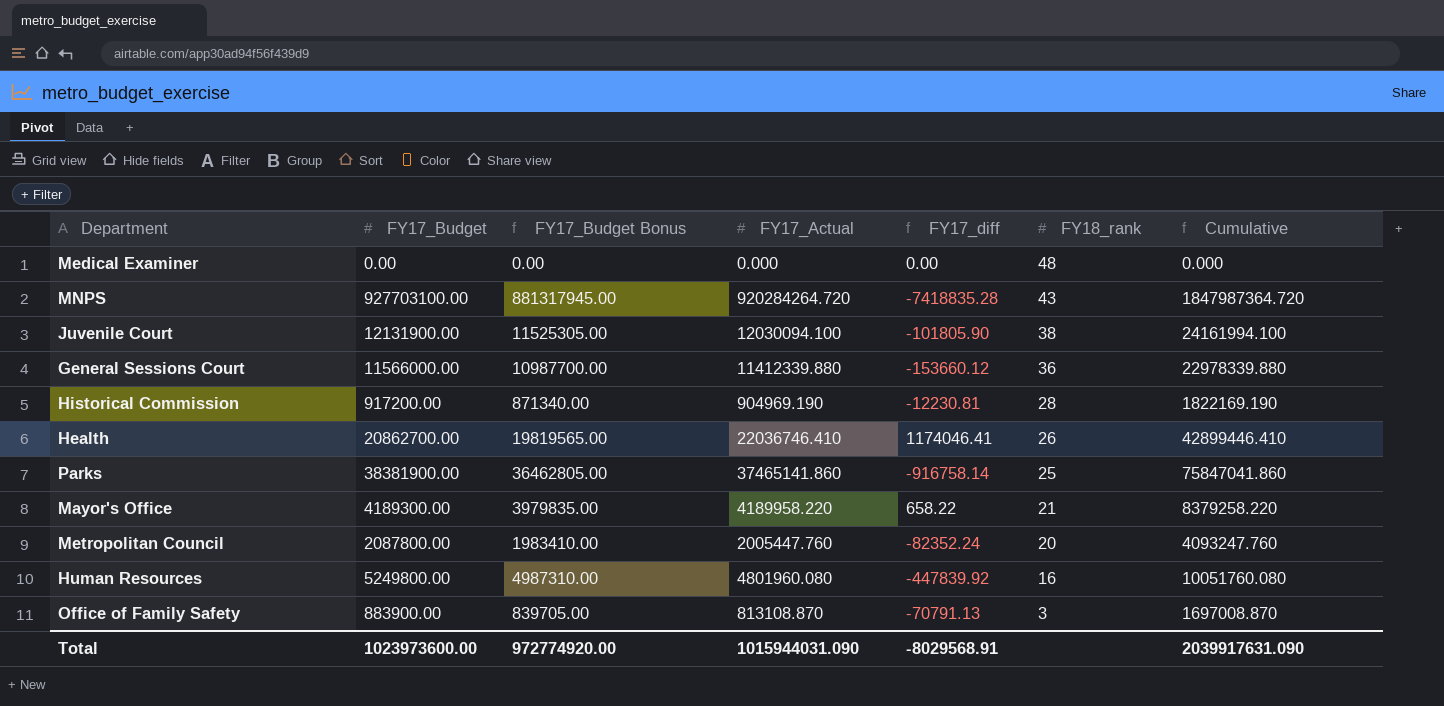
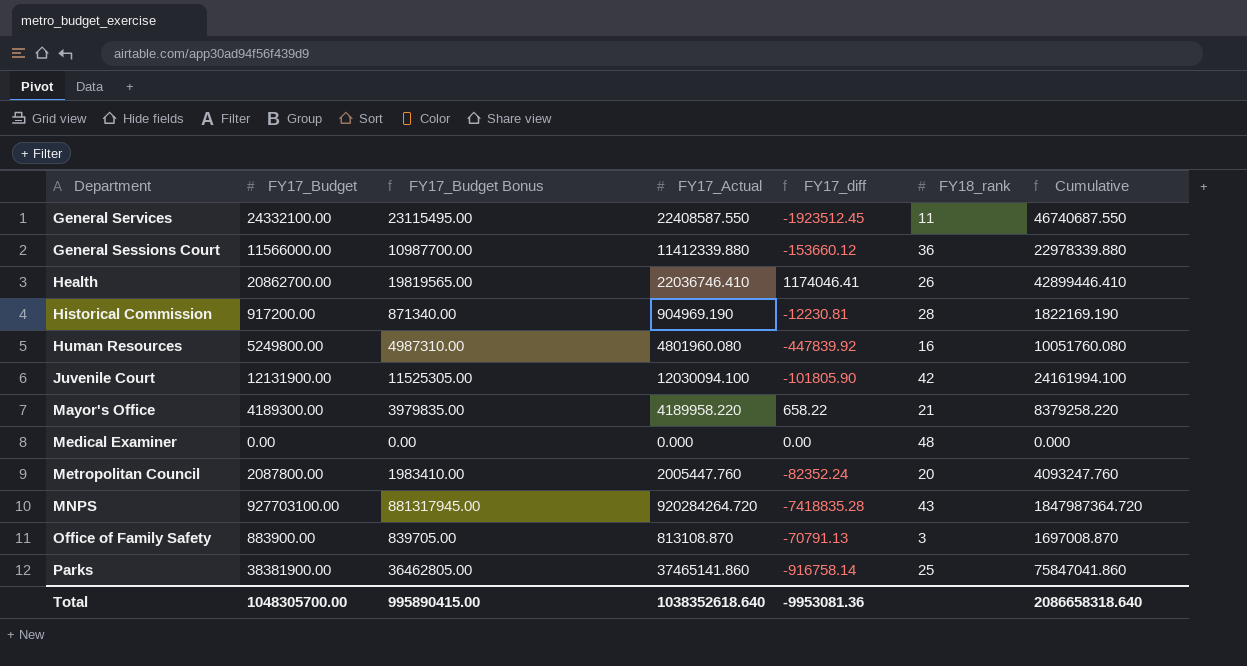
row order: FY18_rank descending -> Department ascending
row General Services: none -> 24332100.00 | 23115495.00 | 22408587.550 | -1923512.45 | 11 | 46740687.550
Juvenile Court | FY18_rank: 38 -> 42
Total | FY17_Budget: 1023973600.00 -> 1048305700.00
Total | FY17_Budget Bonus: 972774920.00 -> 995890415.00
Total | FY17_Actual: 1015944031.090 -> 1038352618.640
Total | FY17_diff: -8029568.91 -> -9953081.36
Total | Cumulative: 2039917631.090 -> 2086658318.640

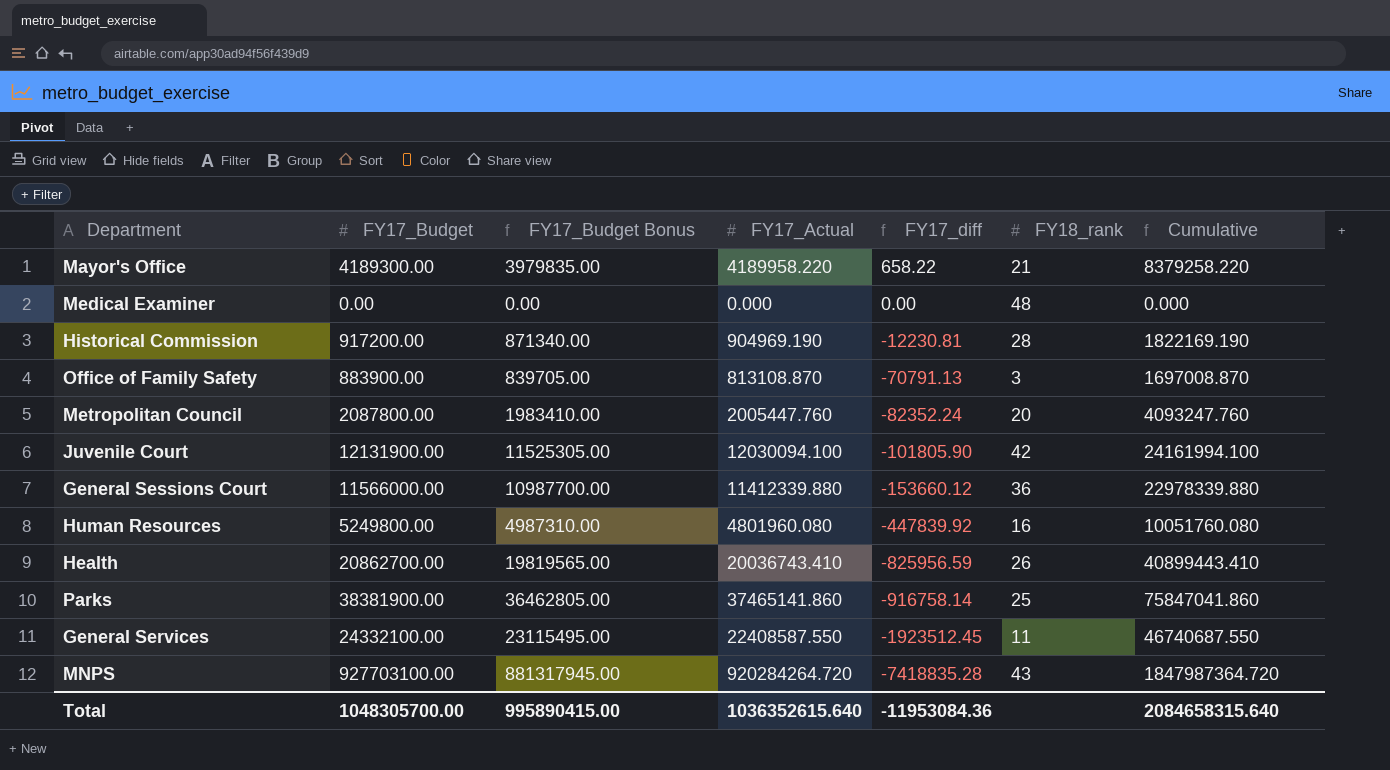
row order: Department ascending -> FY17_diff descending
Health | FY17_Actual: 22036746.410 -> 20036743.410
Health | FY17_diff: 1174046.41 -> -825956.59
Health | Cumulative: 42899446.410 -> 40899443.410
Total | FY17_Actual: 1038352618.640 -> 1036352615.640
Total | FY17_diff: -9953081.36 -> -11953084.36
Total | Cumulative: 2086658318.640 -> 2084658315.640

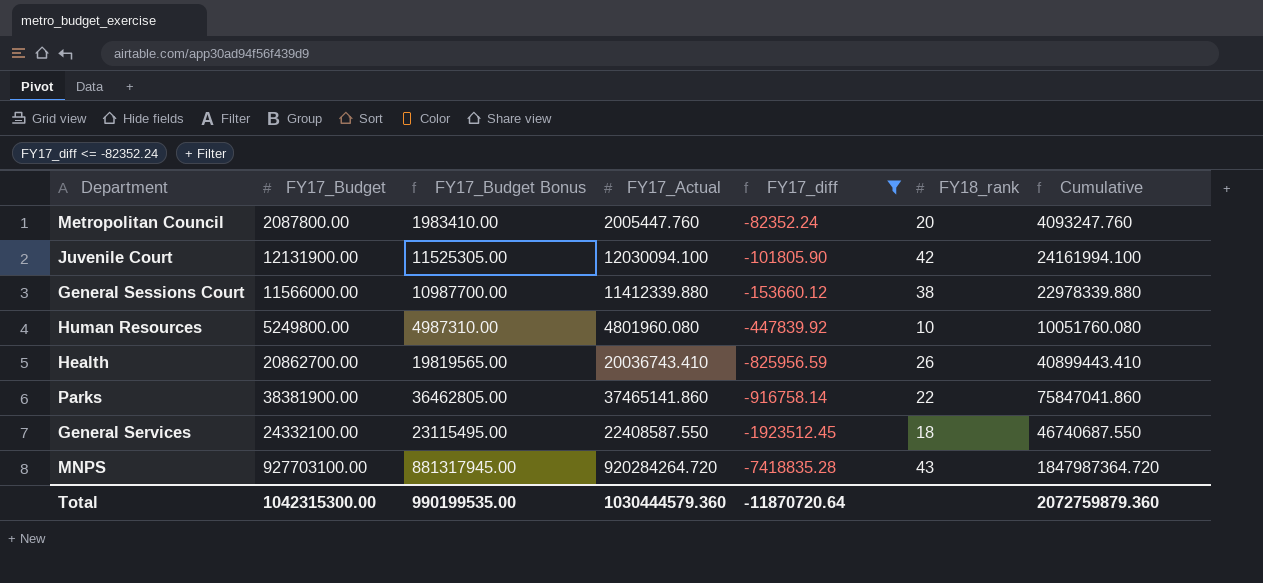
filter: none -> FY17_diff <= -82352.24
General Sessions Court | FY18_rank: 36 -> 38
Human Resources | FY18_rank: 16 -> 10
Parks | FY18_rank: 25 -> 22
General Services | FY18_rank: 11 -> 18
Total | FY17_Budget: 1048305700.00 -> 1042315300.00
Total | FY17_Budget Bonus: 995890415.00 -> 990199535.00
Total | FY17_Actual: 1036352615.640 -> 1030444579.360
Total | FY17_diff: -11953084.36 -> -11870720.64
Total | Cumulative: 2084658315.640 -> 2072759879.360

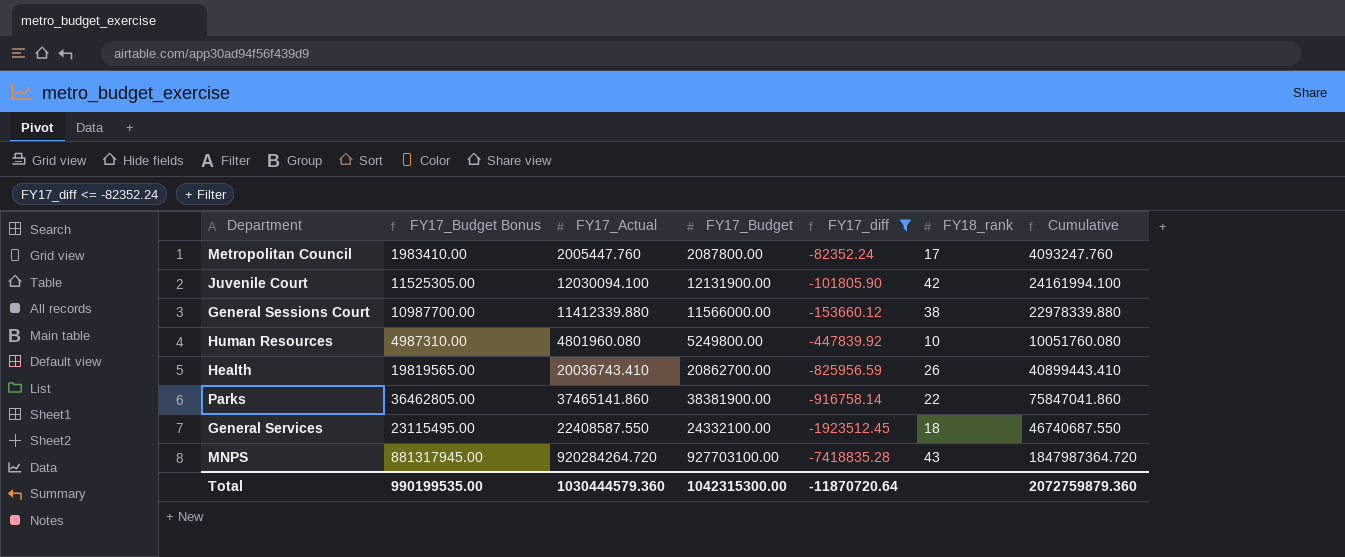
column FY17_Budget | position: 2 -> 4
Metropolitan Council | FY18_rank: 20 -> 17

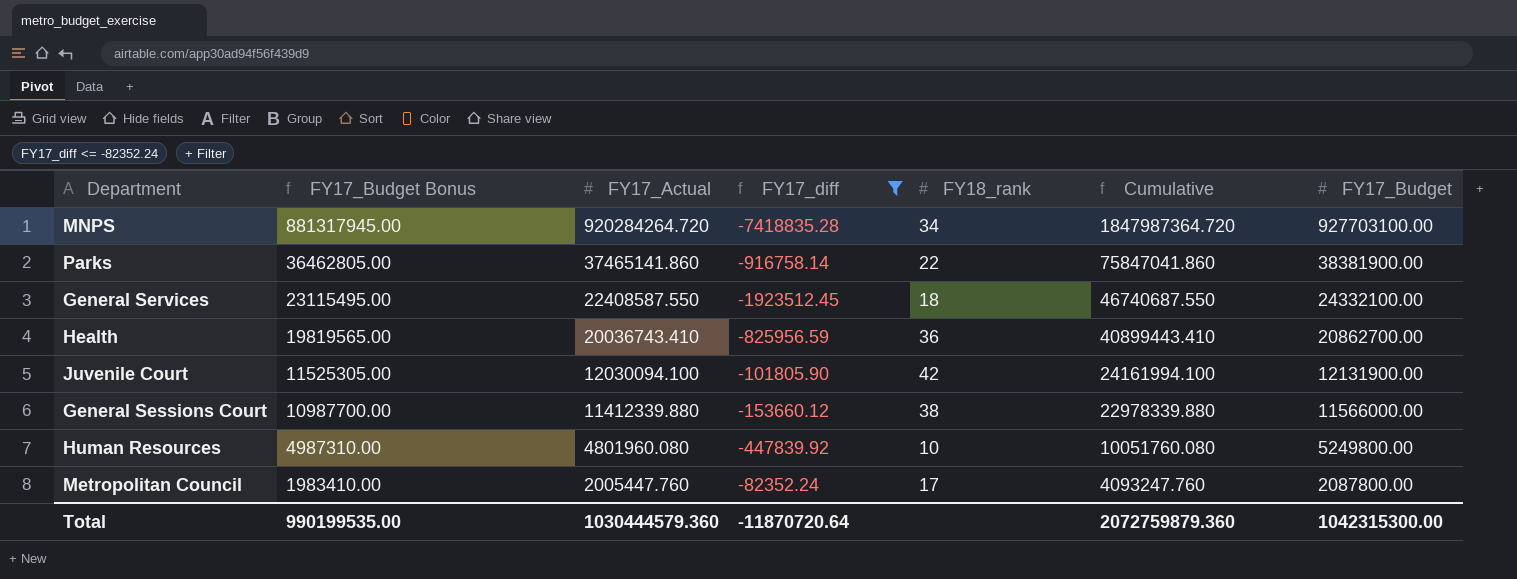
row order: FY17_diff descending -> FY17_Budget Bonus descending
column FY17_Budget | position: 4 -> 7
MNPS | FY18_rank: 43 -> 34
Health | FY18_rank: 26 -> 36

